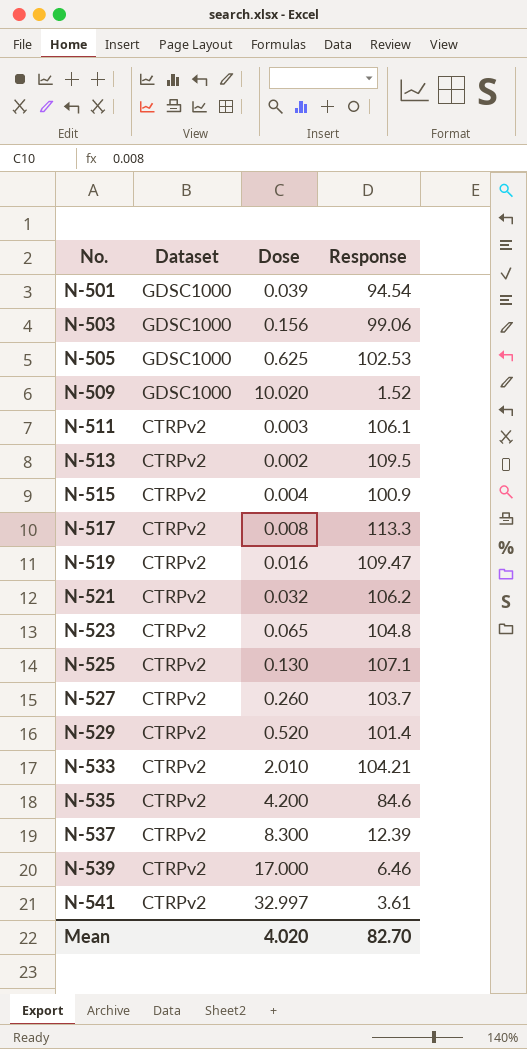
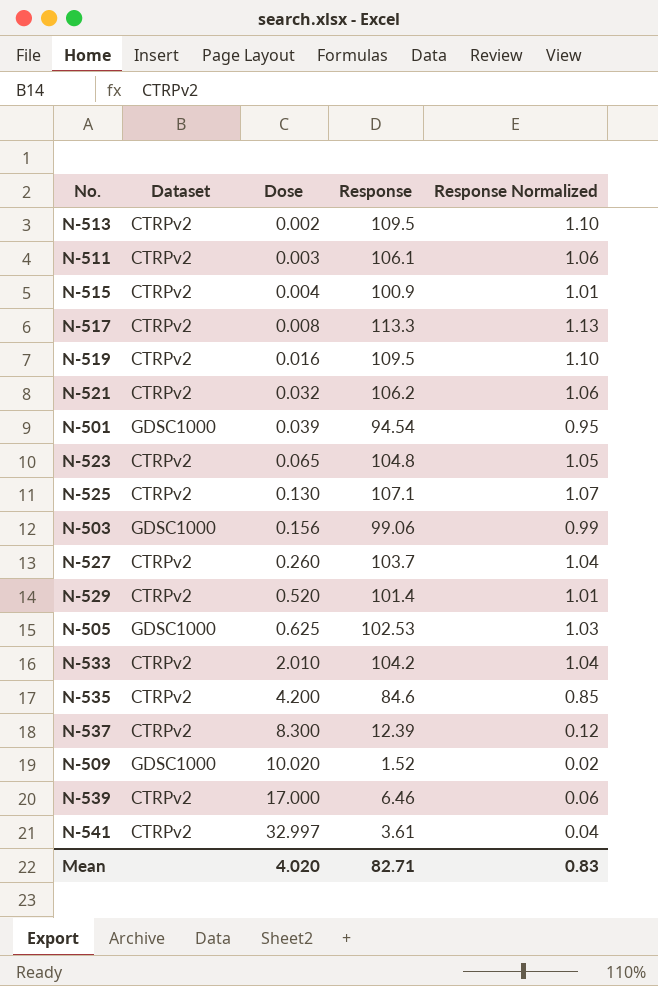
row order: No. ascending -> Dose ascending
column Response Normalized | formula: none -> [Response] * 0.01
N-519 | Response: 109.47 -> 109.5
N-533 | Response: 104.21 -> 104.2
Mean | Response: 82.70 -> 82.71

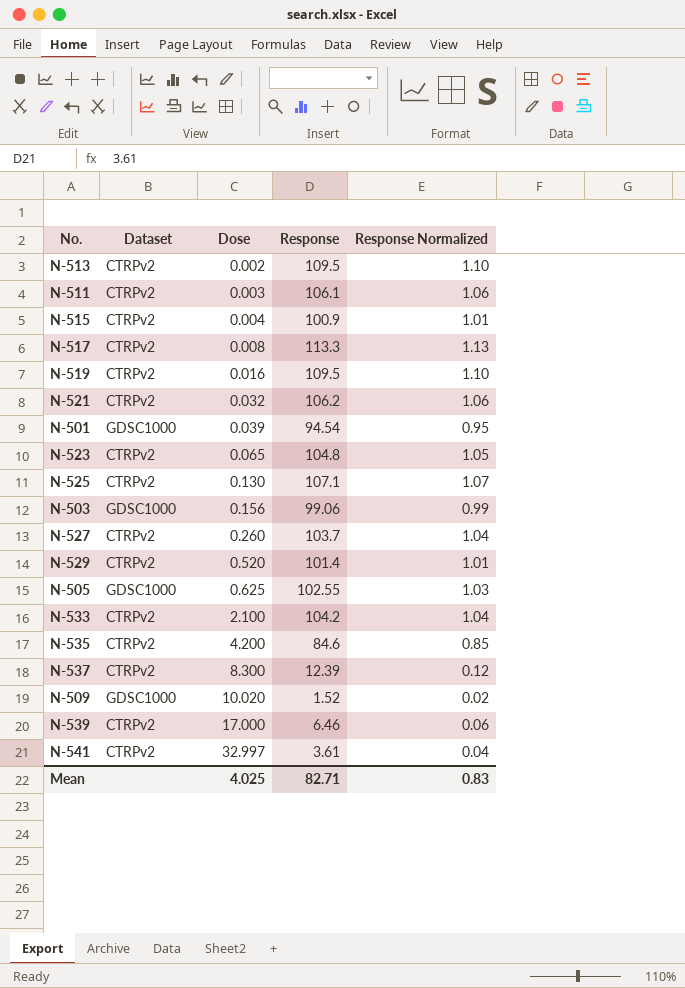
N-505 | Response: 102.53 -> 102.55
N-533 | Dose: 2.010 -> 2.100
Mean | Dose: 4.020 -> 4.025

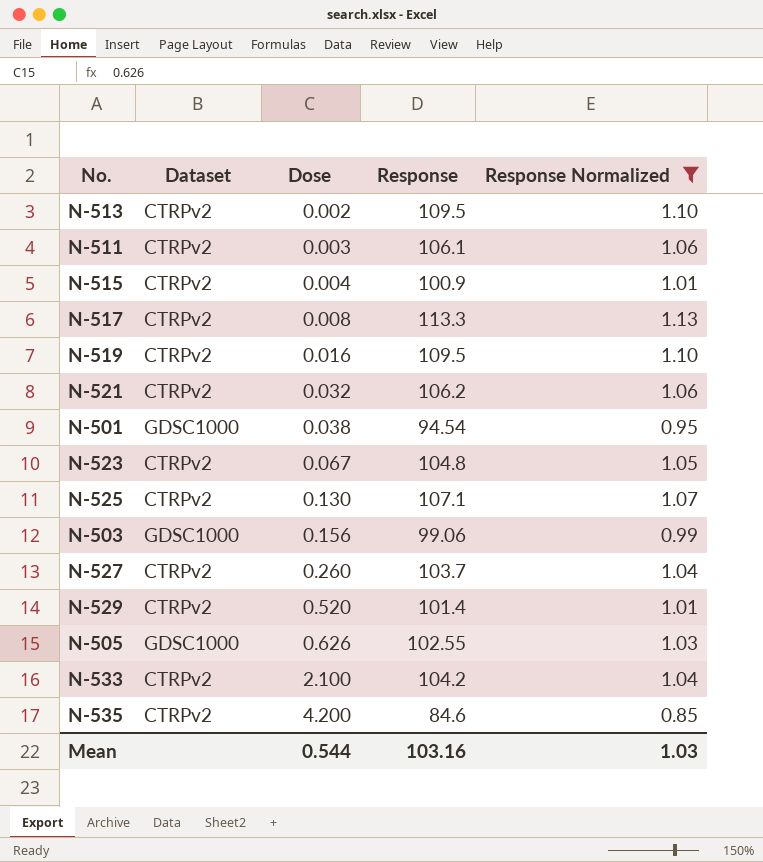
filter: none -> Response Normalized >= 0.85
N-501 | Dose: 0.039 -> 0.038
N-523 | Dose: 0.065 -> 0.067
N-505 | Dose: 0.625 -> 0.626
Mean | Dose: 4.025 -> 0.544
Mean | Response: 82.71 -> 103.16
Mean | Response Normalized: 0.83 -> 1.03

